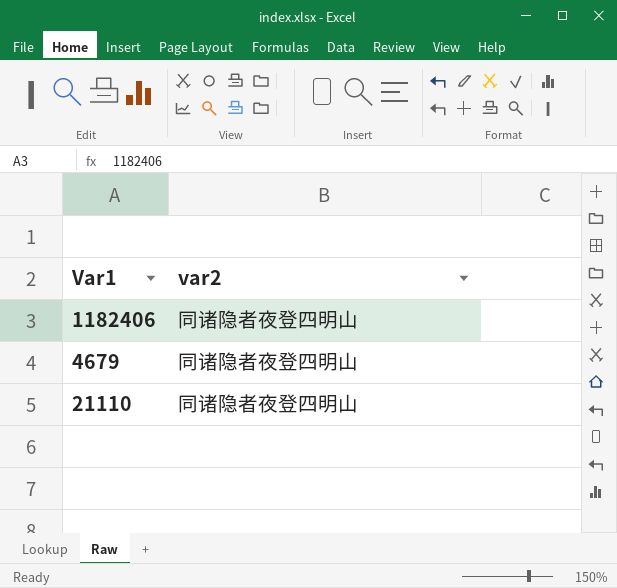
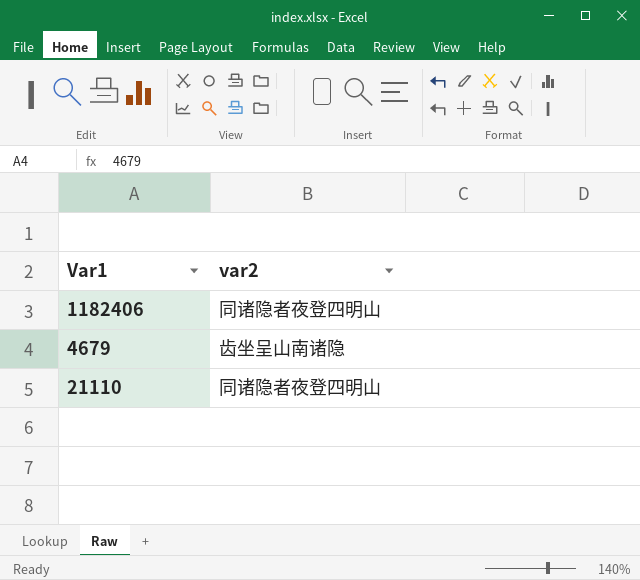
4679 | var2: 同诸隐者夜登四明山 -> 齿坐呈山南诸隐

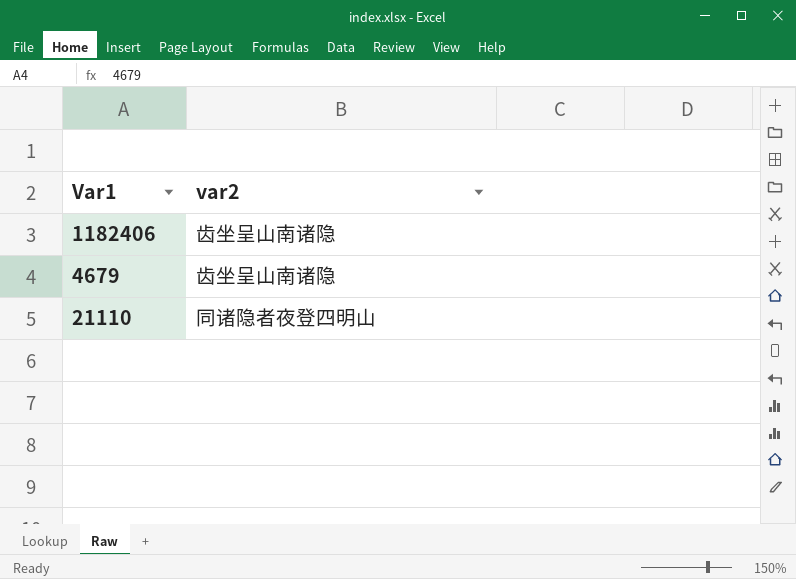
1182406 | var2: 同诸隐者夜登四明山 -> 齿坐呈山南诸隐

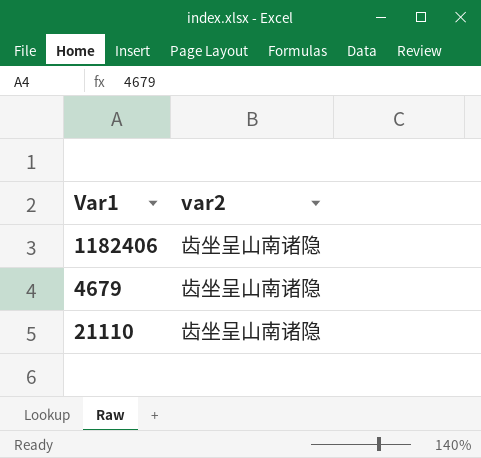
21110 | var2: 同诸隐者夜登四明山 -> 齿坐呈山南诸隐

